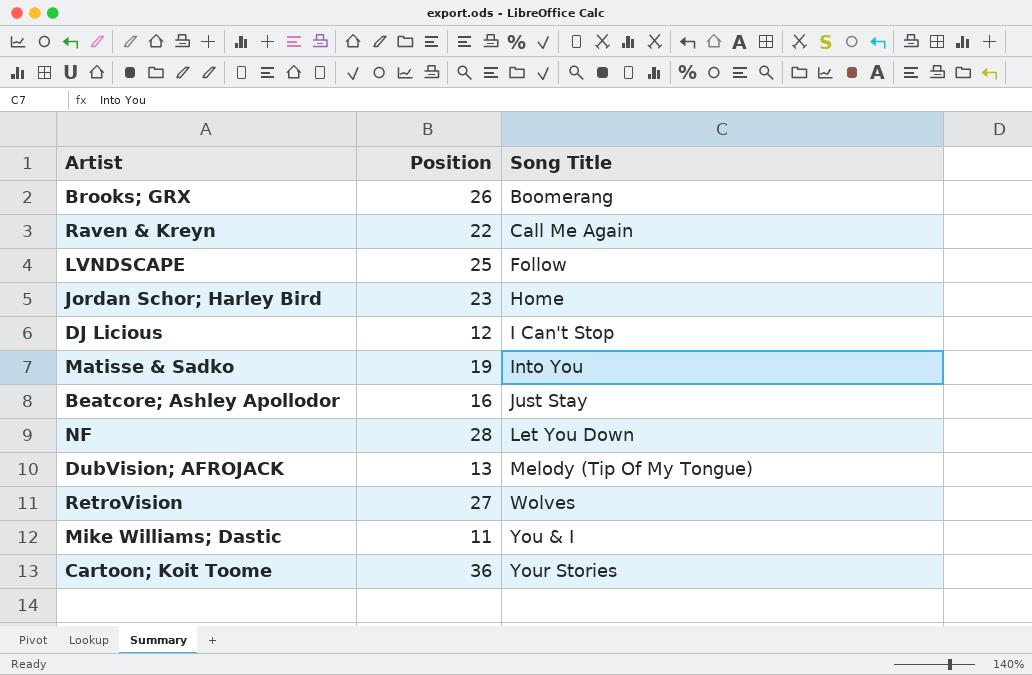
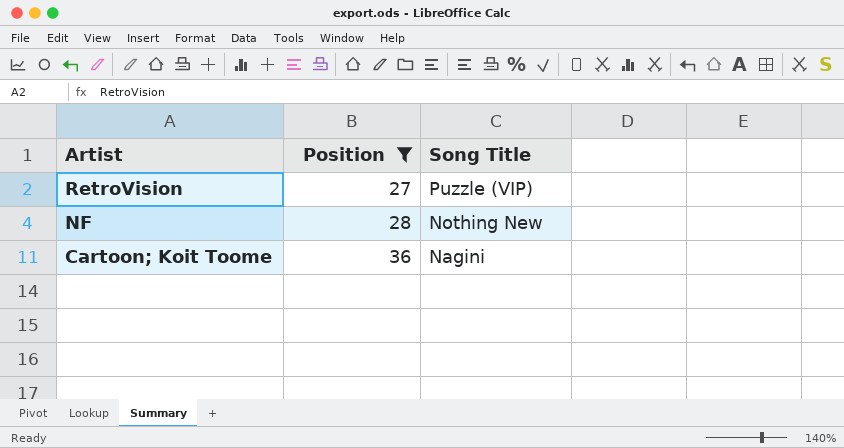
filter: none -> Position >= 27
row order: Song Title ascending -> Artist descending
RetroVision | Song Title: Wolves -> Puzzle (VIP)
NF | Song Title: Let You Down -> Nothing New
Cartoon; Koit Toome | Song Title: Your Stories -> Nagini

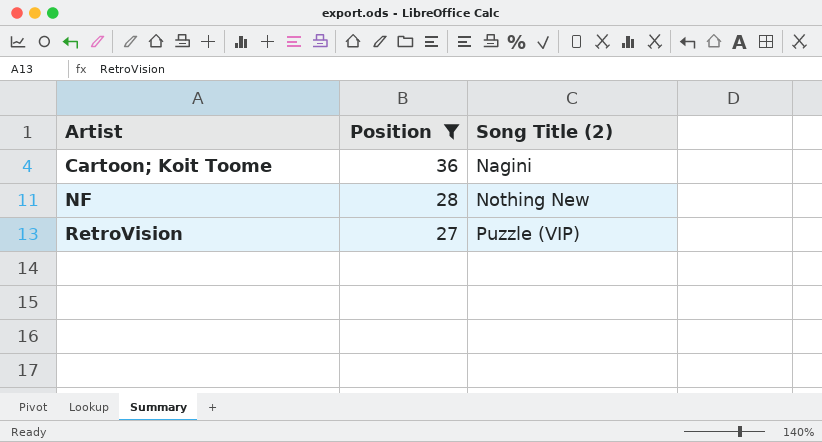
row order: Artist descending -> Artist ascending
column name: Song Title -> Song Title (2)

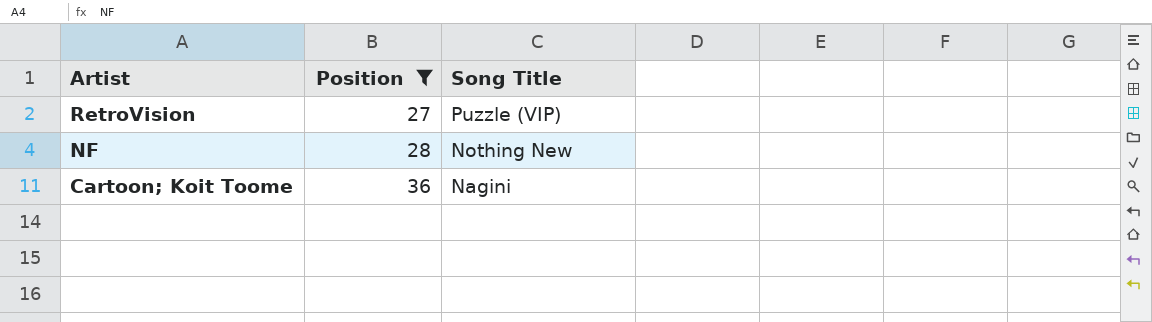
row order: Artist ascending -> Artist descending
column name: Song Title (2) -> Song Title

